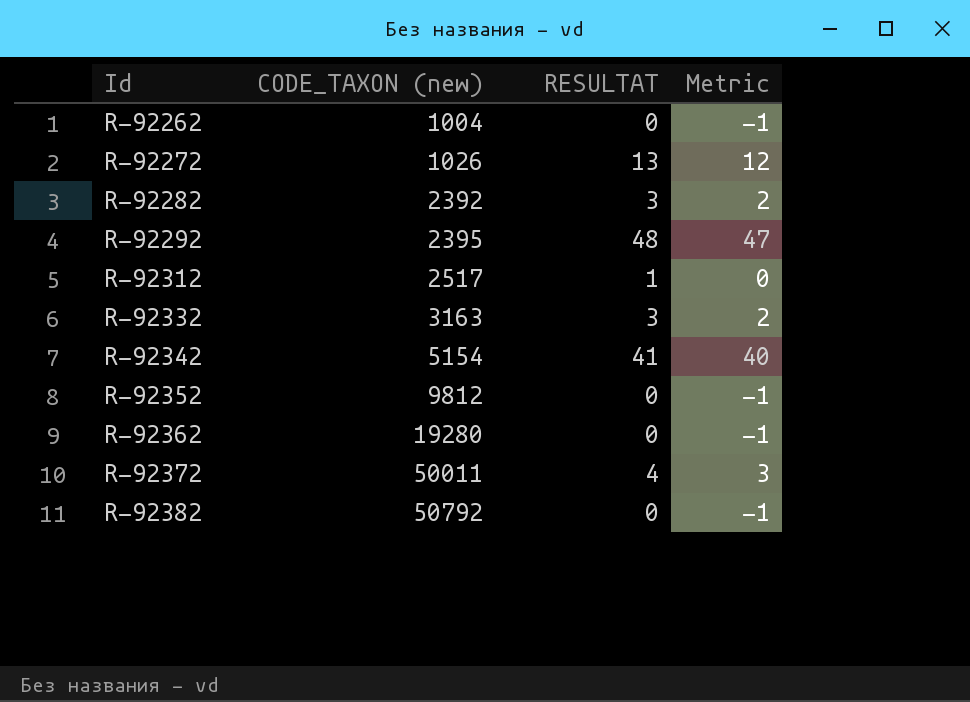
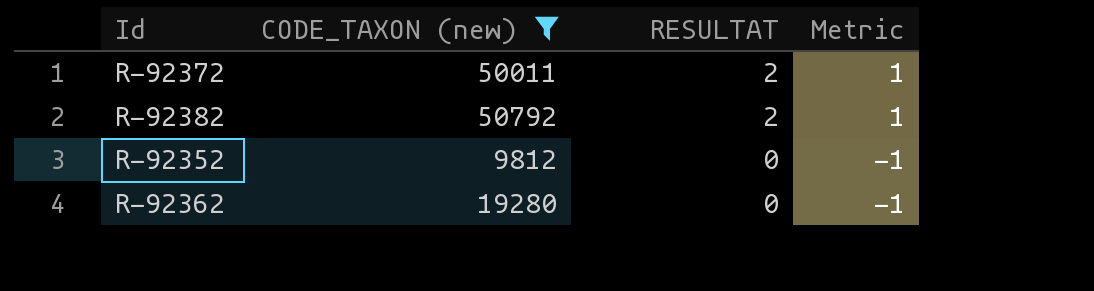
filter: none -> CODE_TAXON (new) >= 9812
row order: Id ascending -> RESULTAT descending
R-92372 | RESULTAT: 4 -> 2
R-92372 | Metric: 3 -> 1
R-92382 | RESULTAT: 0 -> 2
R-92382 | Metric: -1 -> 1

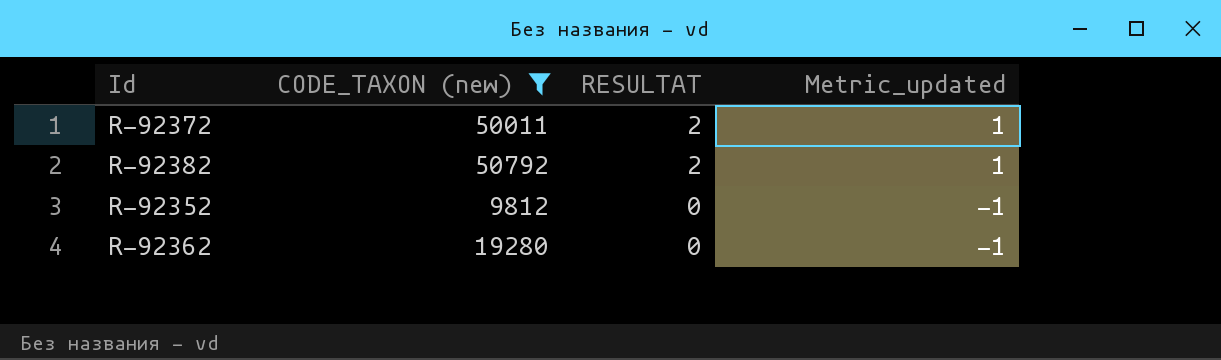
column name: Metric -> Metric_updated

